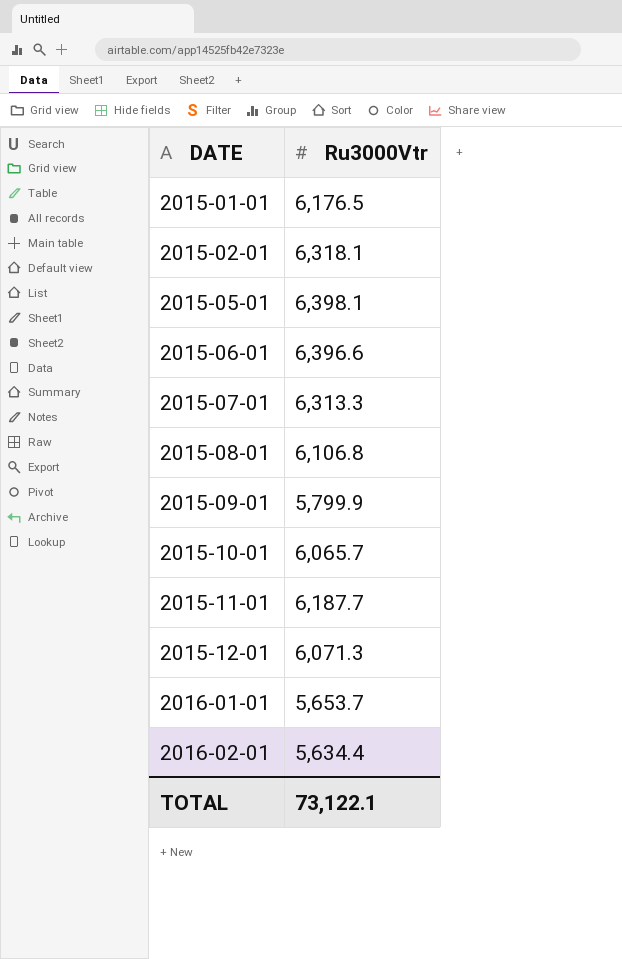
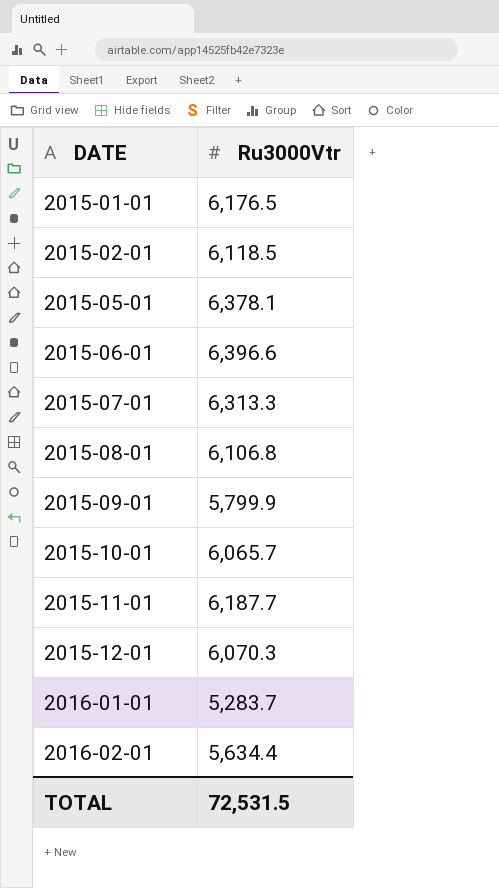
2015-02-01 | Ru3000Vtr: 6,318.1 -> 6,118.5
2015-05-01 | Ru3000Vtr: 6,398.1 -> 6,378.1
2015-12-01 | Ru3000Vtr: 6,071.3 -> 6,070.3
2016-01-01 | Ru3000Vtr: 5,653.7 -> 5,283.7
TOTAL | Ru3000Vtr: 73,122.1 -> 72,531.5

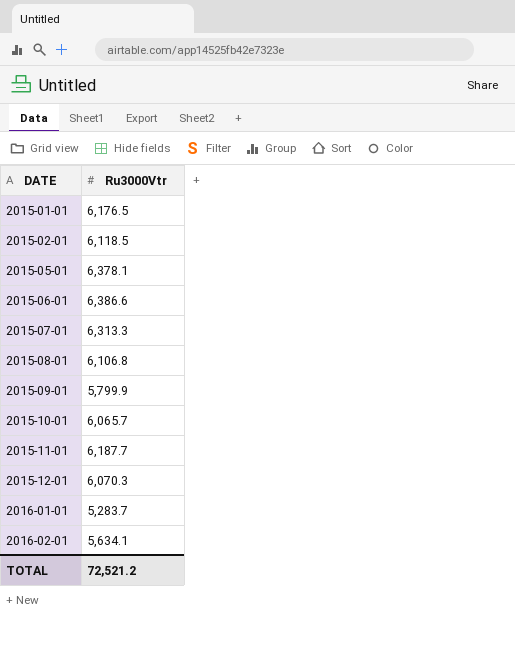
2015-06-01 | Ru3000Vtr: 6,396.6 -> 6,386.6
2016-02-01 | Ru3000Vtr: 5,634.4 -> 5,634.1
TOTAL | Ru3000Vtr: 72,531.5 -> 72,521.2

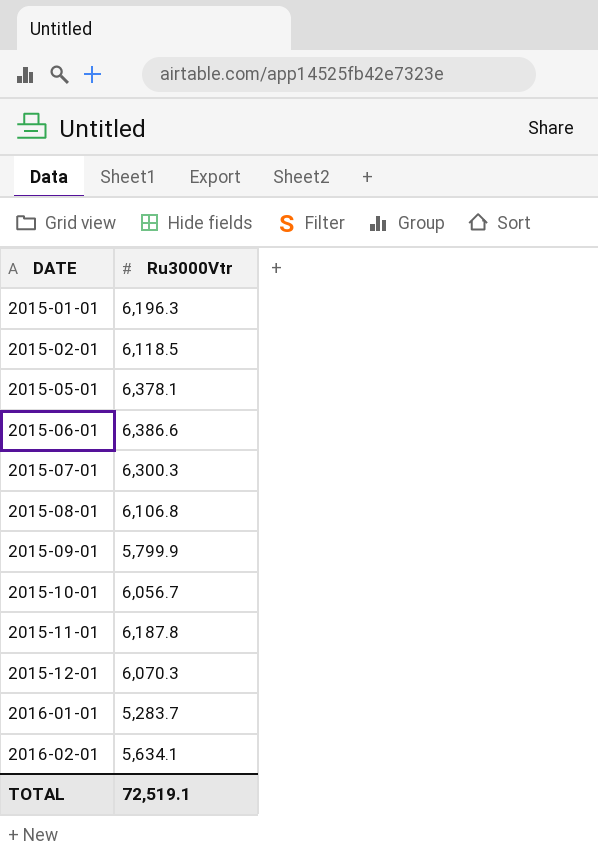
2015-01-01 | Ru3000Vtr: 6,176.5 -> 6,196.3
2015-07-01 | Ru3000Vtr: 6,313.3 -> 6,300.3
2015-10-01 | Ru3000Vtr: 6,065.7 -> 6,056.7
2015-11-01 | Ru3000Vtr: 6,187.7 -> 6,187.8
TOTAL | Ru3000Vtr: 72,521.2 -> 72,519.1

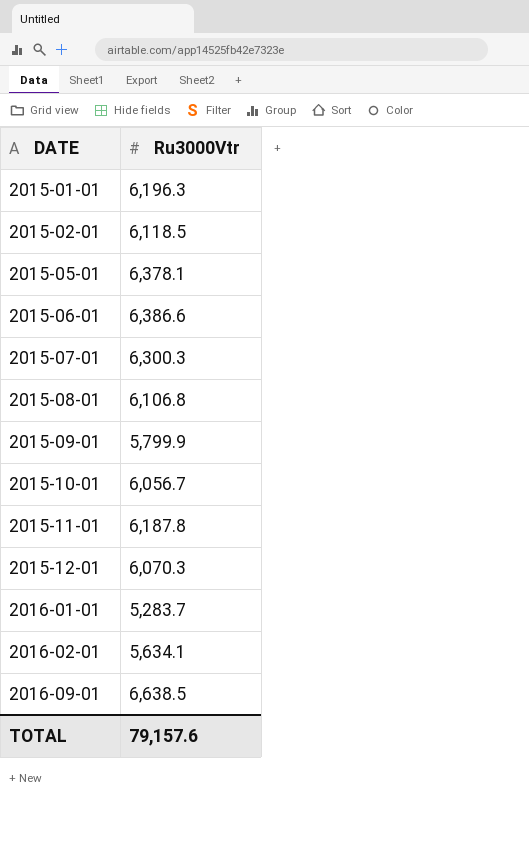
row 2016-09-01: none -> 6,638.5
TOTAL | Ru3000Vtr: 72,519.1 -> 79,157.6

